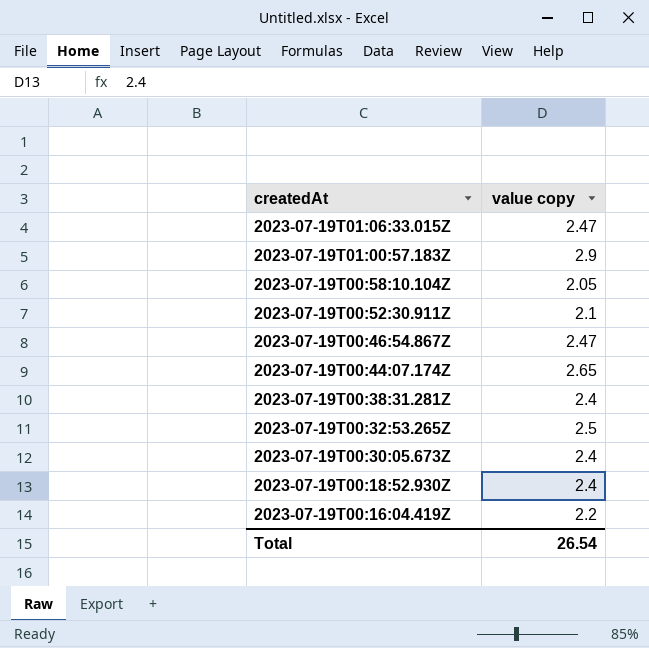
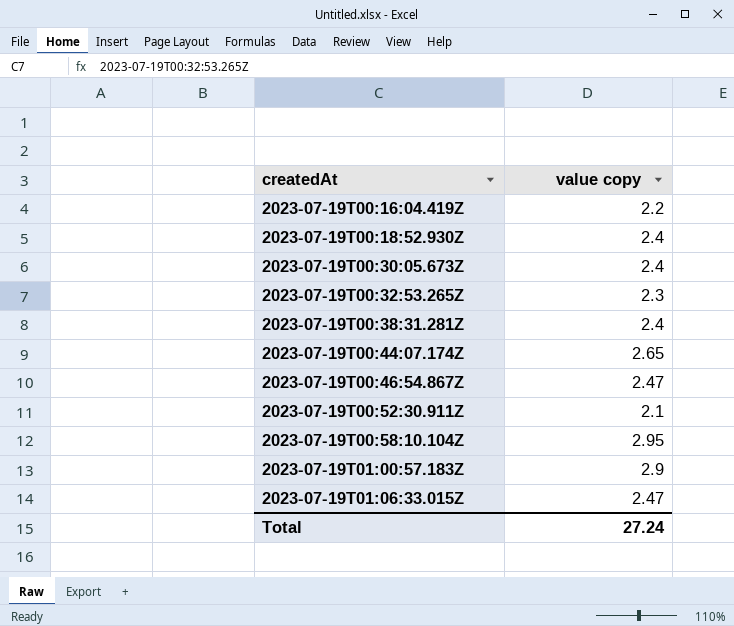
row order: createdAt descending -> createdAt ascending
2023-07-19T00:32:53.265Z | value copy: 2.5 -> 2.3
2023-07-19T00:58:10.104Z | value copy: 2.05 -> 2.95
Total | value copy: 26.54 -> 27.24

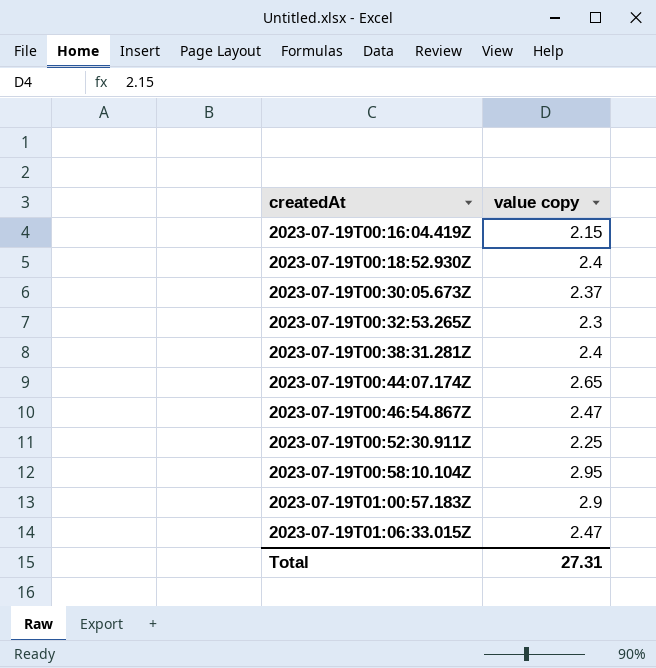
2023-07-19T00:16:04.419Z | value copy: 2.2 -> 2.15
2023-07-19T00:30:05.673Z | value copy: 2.4 -> 2.37
2023-07-19T00:52:30.911Z | value copy: 2.1 -> 2.25
Total | value copy: 27.24 -> 27.31

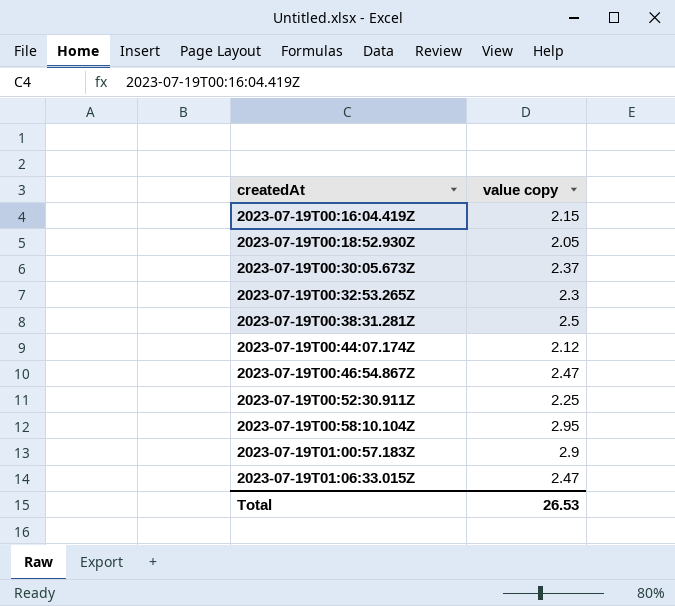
2023-07-19T00:18:52.930Z | value copy: 2.4 -> 2.05
2023-07-19T00:38:31.281Z | value copy: 2.4 -> 2.5
2023-07-19T00:44:07.174Z | value copy: 2.65 -> 2.12
Total | value copy: 27.31 -> 26.53

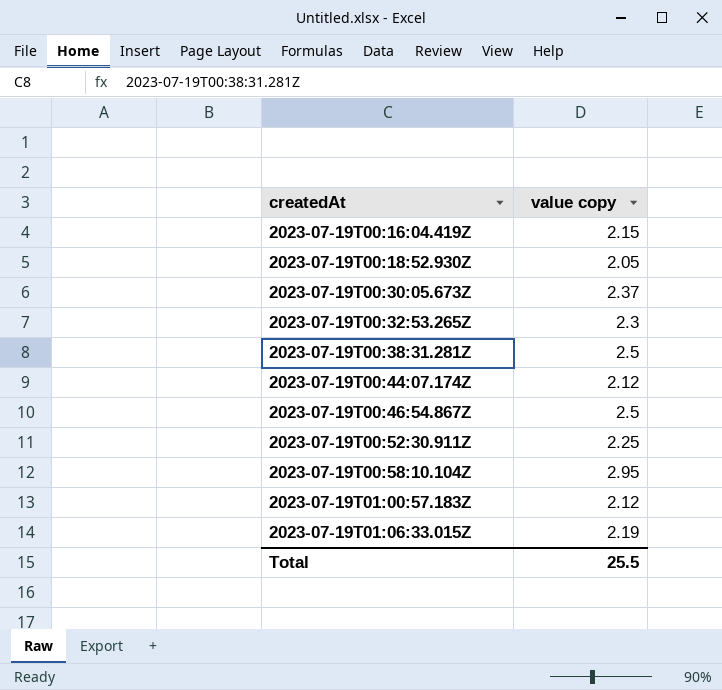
2023-07-19T00:46:54.867Z | value copy: 2.47 -> 2.5
2023-07-19T01:00:57.183Z | value copy: 2.9 -> 2.12
2023-07-19T01:06:33.015Z | value copy: 2.47 -> 2.19
Total | value copy: 26.53 -> 25.5

